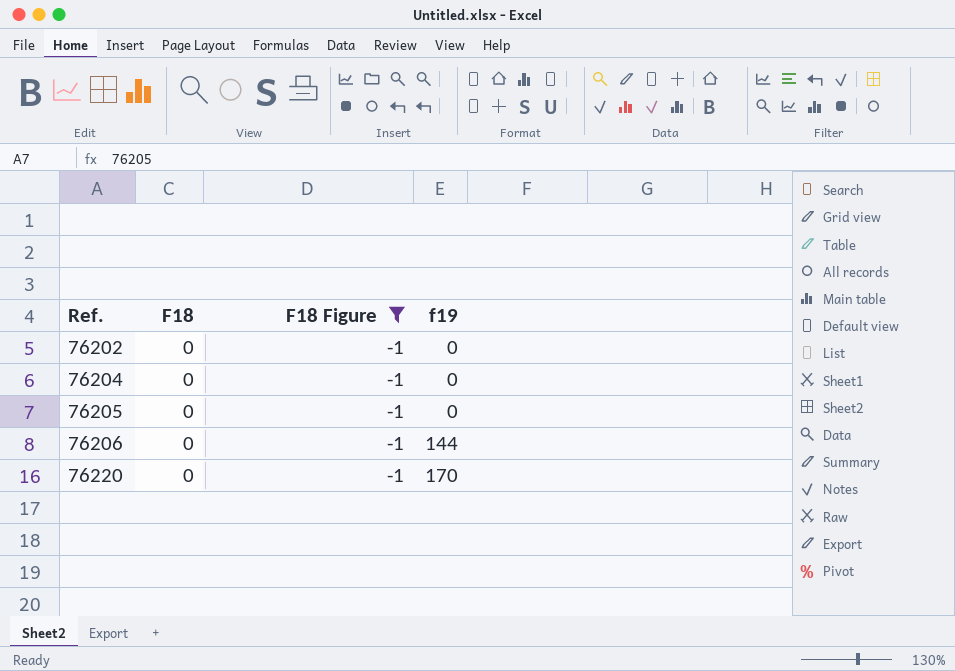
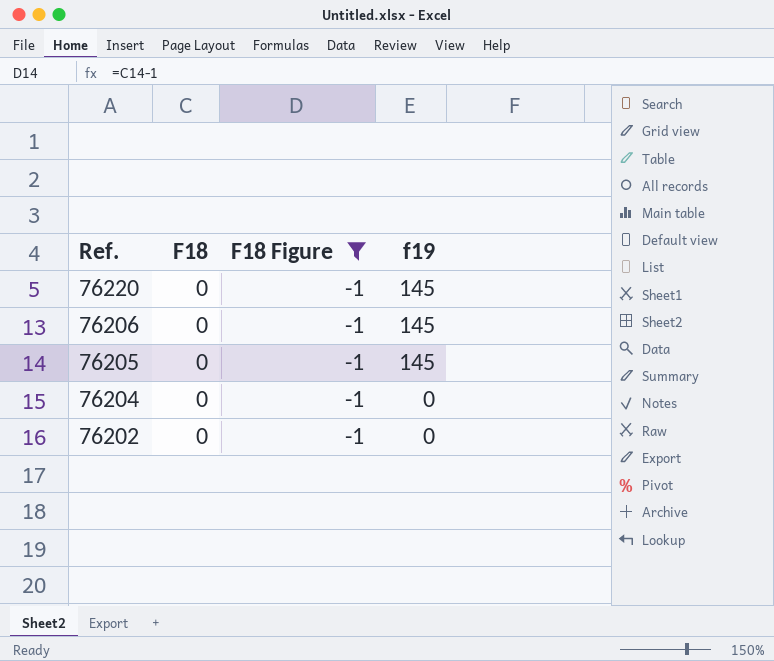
row order: Ref. ascending -> Ref. descending
76220 | f19: 170 -> 145
76206 | f19: 144 -> 145
76205 | f19: 0 -> 145

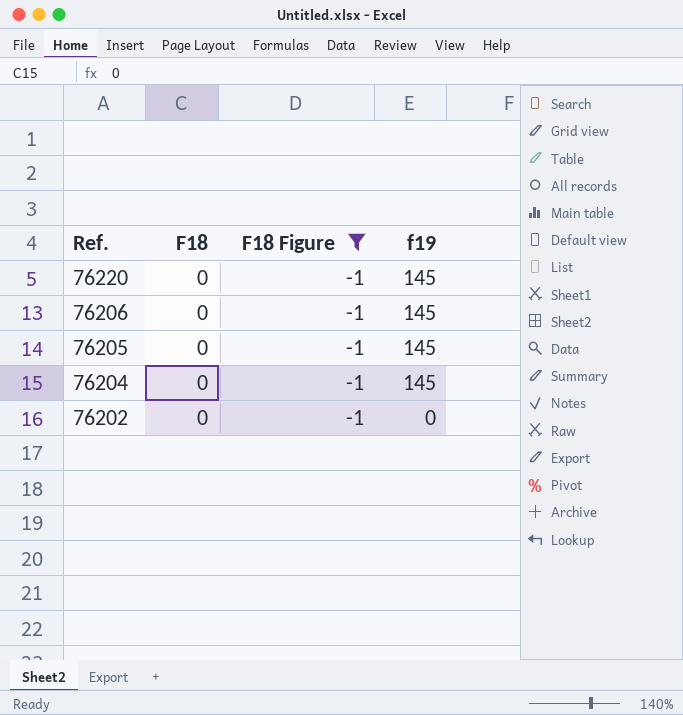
76204 | f19: 0 -> 145

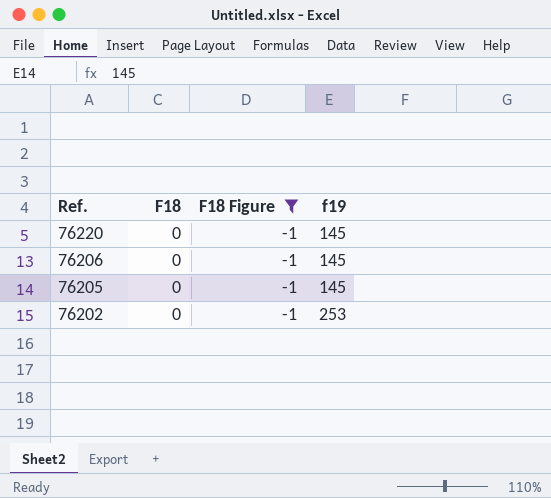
row 76204: 0 | -1 | 145 -> none
76202 | f19: 0 -> 253

